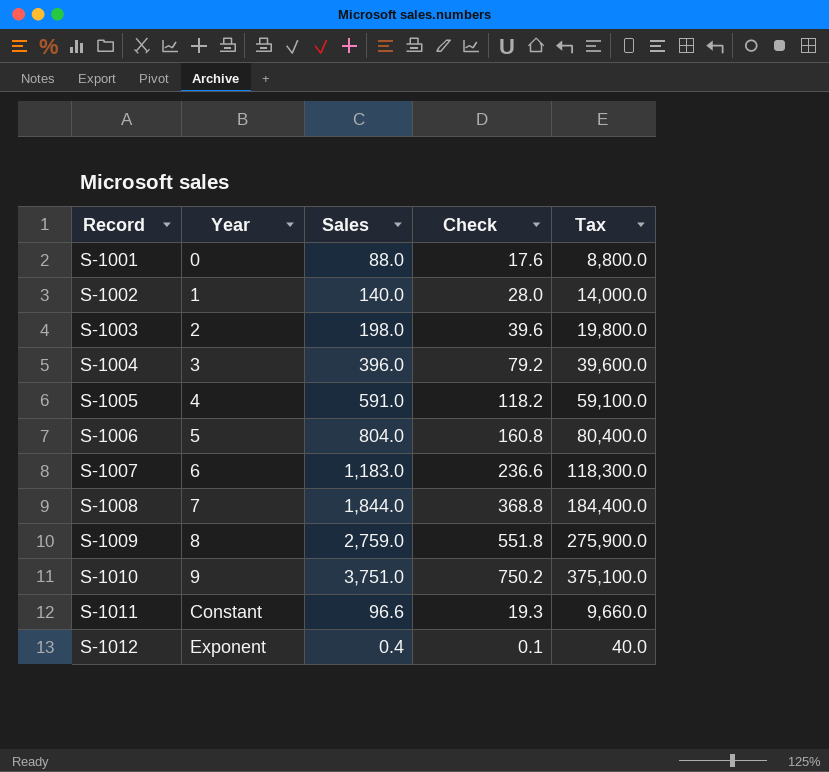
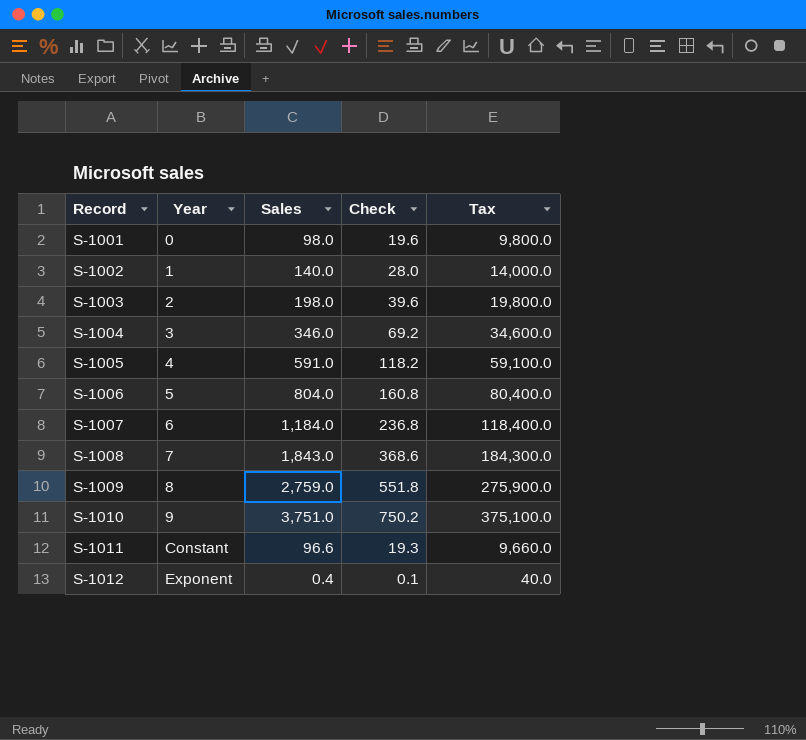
S-1001 | Sales: 88.0 -> 98.0
S-1001 | Check: 17.6 -> 19.6
S-1001 | Tax: 8,800.0 -> 9,800.0
S-1004 | Sales: 396.0 -> 346.0
S-1004 | Check: 79.2 -> 69.2
S-1004 | Tax: 39,600.0 -> 34,600.0
S-1007 | Sales: 1,183.0 -> 1,184.0
S-1007 | Check: 236.6 -> 236.8
S-1007 | Tax: 118,300.0 -> 118,400.0
S-1008 | Sales: 1,844.0 -> 1,843.0
S-1008 | Check: 368.8 -> 368.6
S-1008 | Tax: 184,400.0 -> 184,300.0

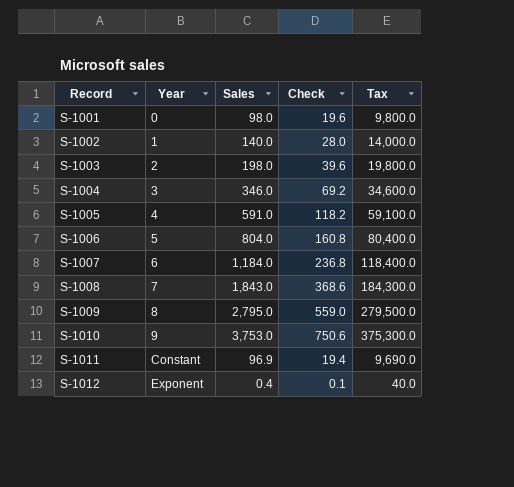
S-1009 | Sales: 2,759.0 -> 2,795.0
S-1009 | Check: 551.8 -> 559.0
S-1009 | Tax: 275,900.0 -> 279,500.0
S-1010 | Sales: 3,751.0 -> 3,753.0
S-1010 | Check: 750.2 -> 750.6
S-1010 | Tax: 375,100.0 -> 375,300.0
S-1011 | Sales: 96.6 -> 96.9
S-1011 | Check: 19.3 -> 19.4
S-1011 | Tax: 9,660.0 -> 9,690.0

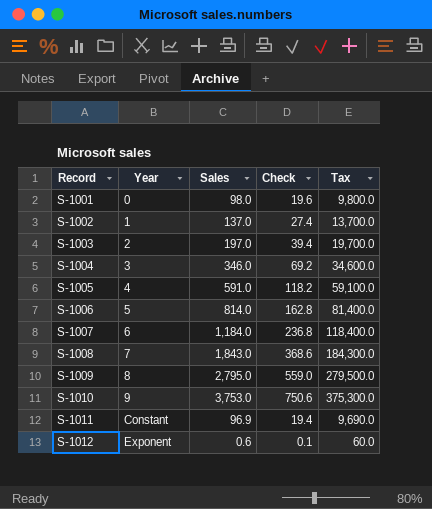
S-1002 | Sales: 140.0 -> 137.0
S-1002 | Check: 28.0 -> 27.4
S-1002 | Tax: 14,000.0 -> 13,700.0
S-1003 | Sales: 198.0 -> 197.0
S-1003 | Check: 39.6 -> 39.4
S-1003 | Tax: 19,800.0 -> 19,700.0
S-1006 | Sales: 804.0 -> 814.0
S-1006 | Check: 160.8 -> 162.8
S-1006 | Tax: 80,400.0 -> 81,400.0
S-1012 | Sales: 0.4 -> 0.6
S-1012 | Tax: 40.0 -> 60.0

